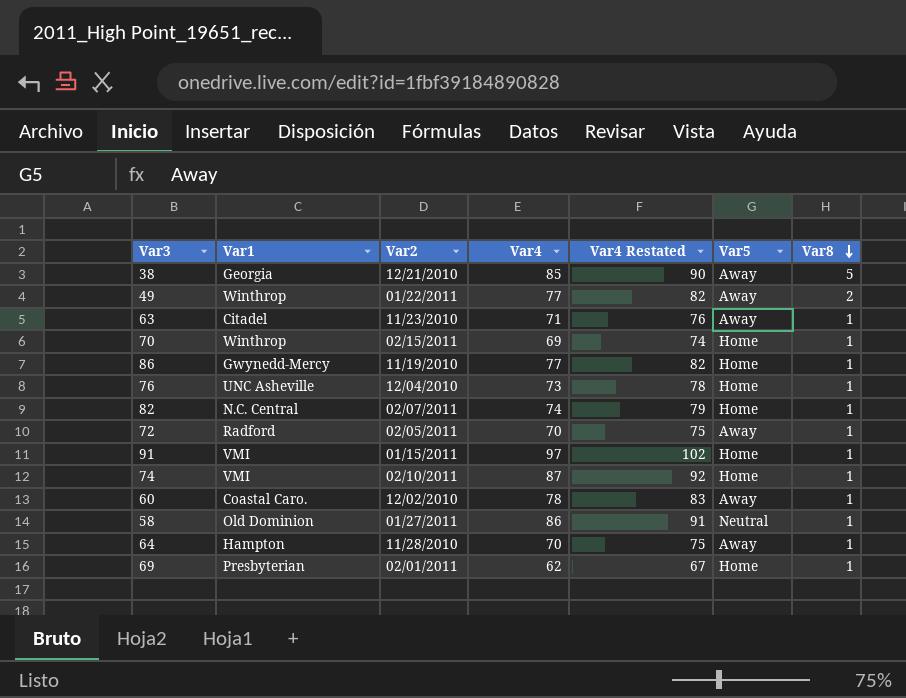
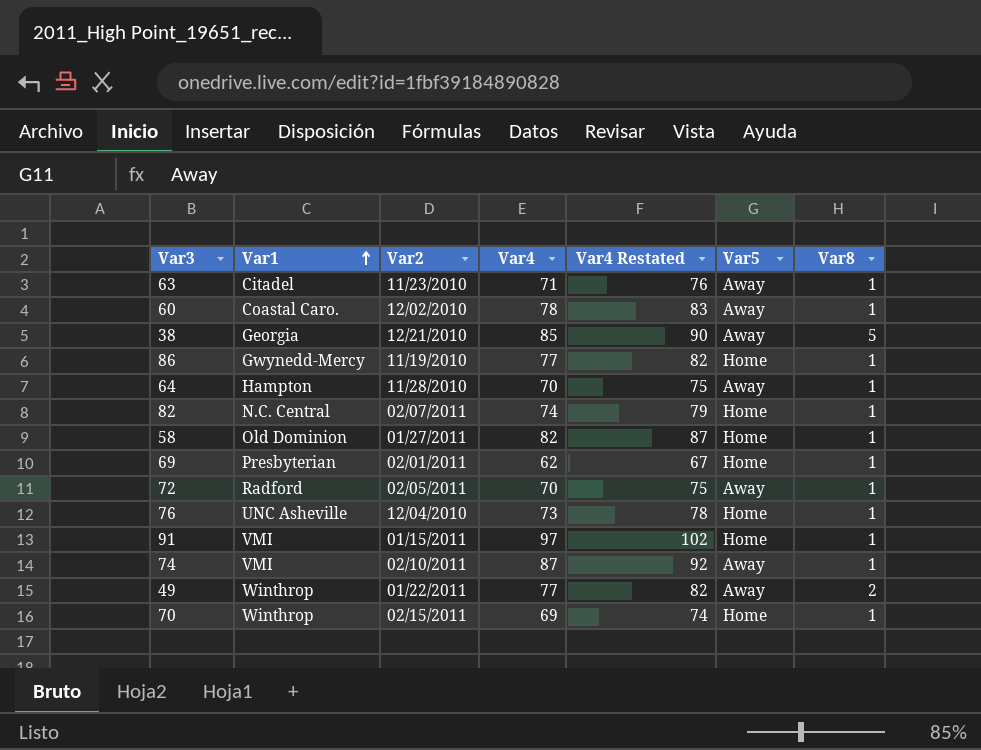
row order: Var8 descending -> Var1 ascending
58 | Var4: 86 -> 82
58 | Var4 Restated: 91 -> 87
58 | Var5: Neutral -> Home
74 | Var5: Home -> Away

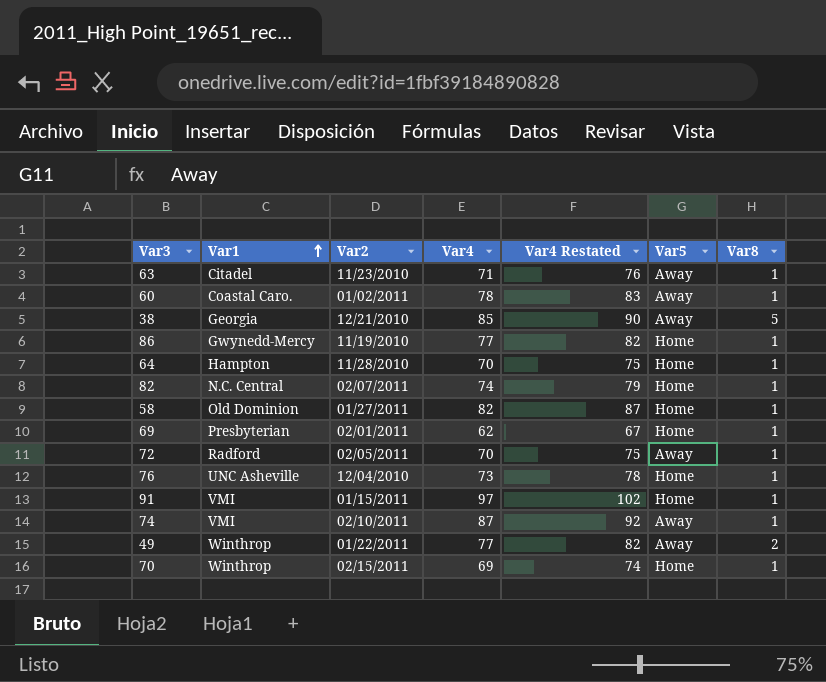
60 | Var2: 12/02/2010 -> 01/02/2011
64 | Var5: Away -> Home

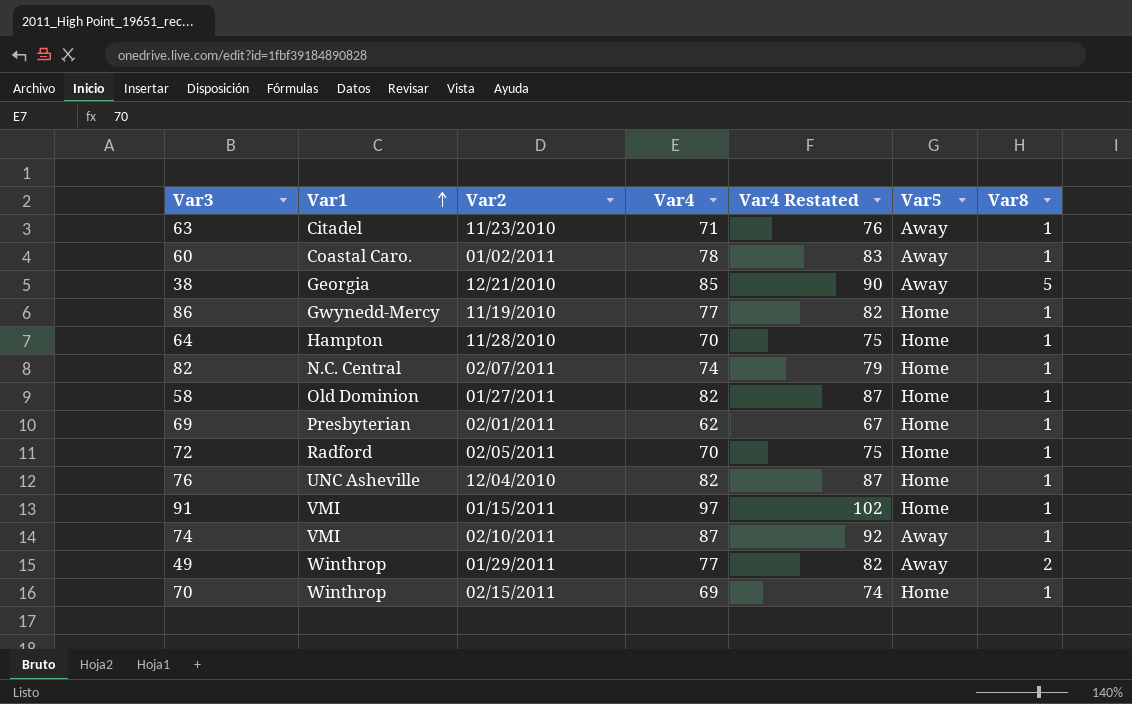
72 | Var5: Away -> Home
76 | Var4: 73 -> 82
76 | Var4 Restated: 78 -> 87
49 | Var2: 01/22/2011 -> 01/29/2011

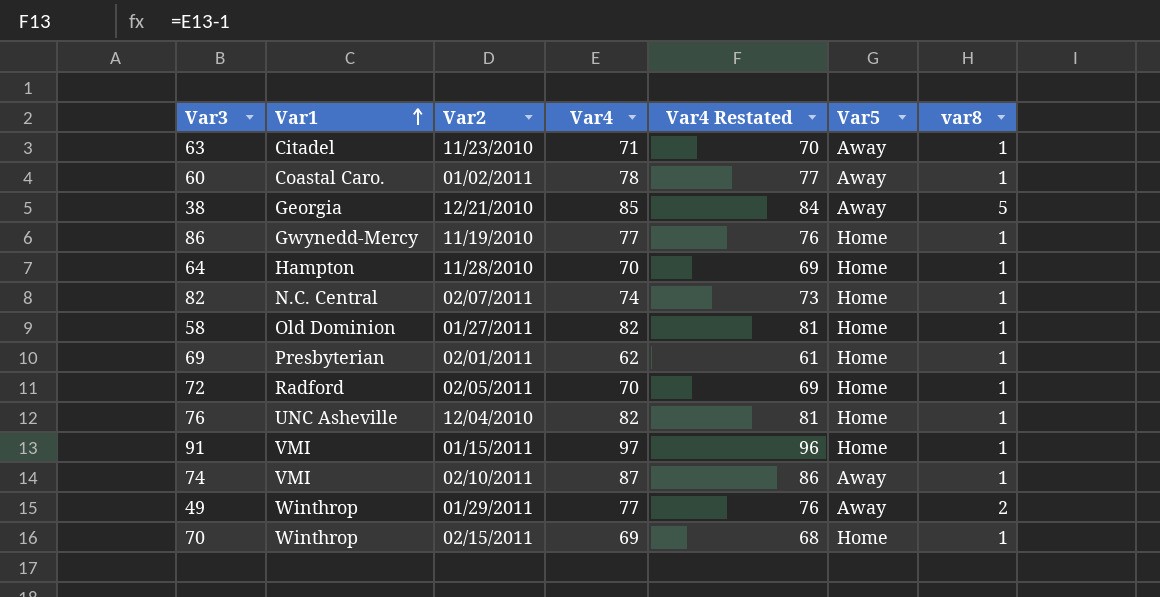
column Var4 Restated | formula: [Var4] + 5 -> [Var4] - 1
column name: Var8 -> var8

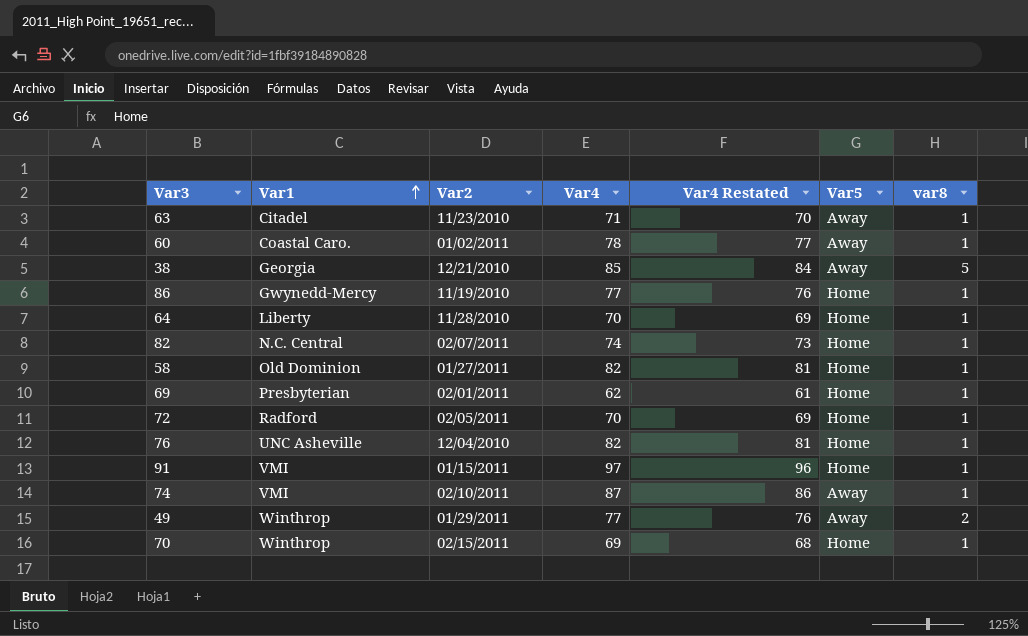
64 | Var1: Hampton -> Liberty

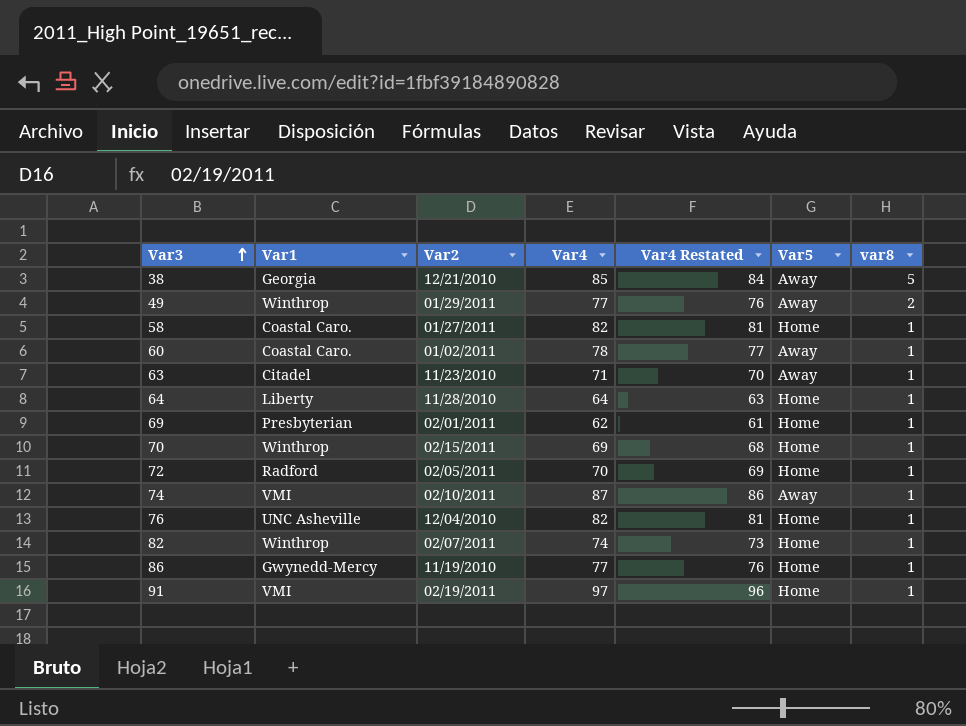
row order: Var1 ascending -> Var3 ascending
58 | Var1: Old Dominion -> Coastal Caro.
64 | Var4: 70 -> 64
64 | Var4 Restated: 69 -> 63
82 | Var1: N.C. Central -> Winthrop
91 | Var2: 01/15/2011 -> 02/19/2011

